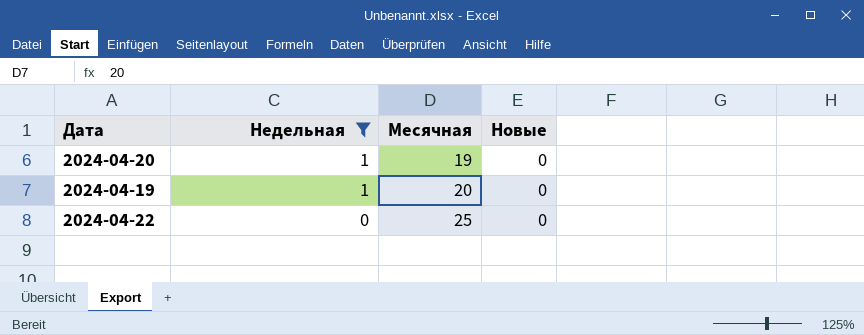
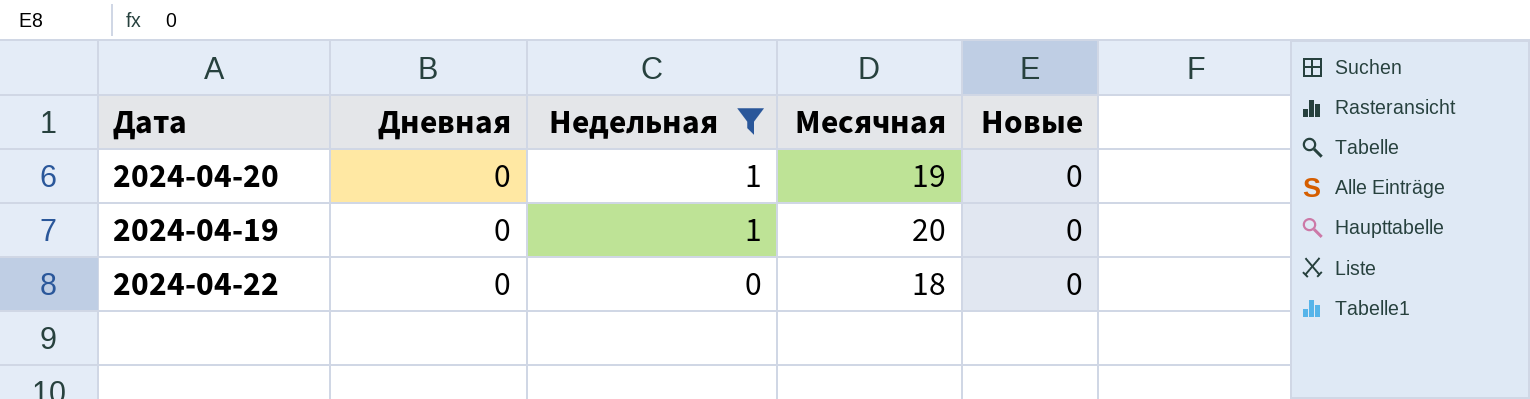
column Дневная | position: none -> 2
2024-04-22 | Месячная: 25 -> 18

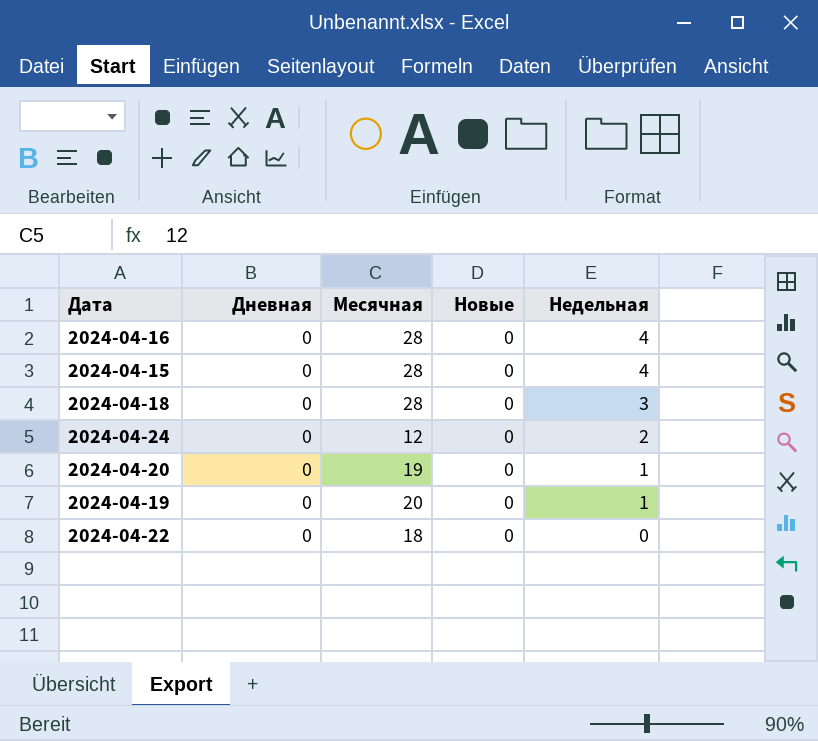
filter: Недельная <= 1 -> none
column Недельная | position: 3 -> 5

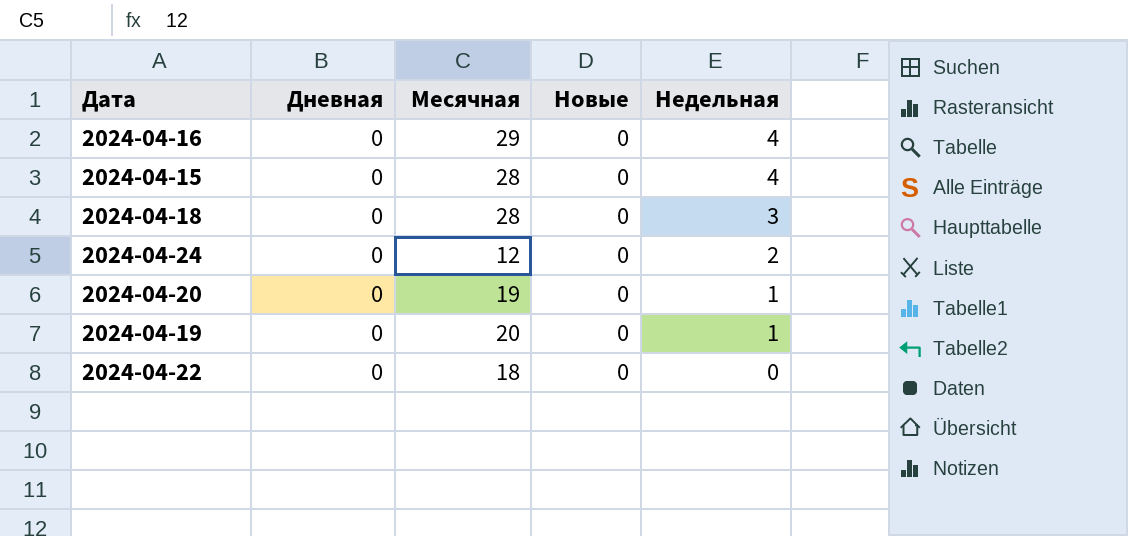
2024-04-16 | Месячная: 28 -> 29

